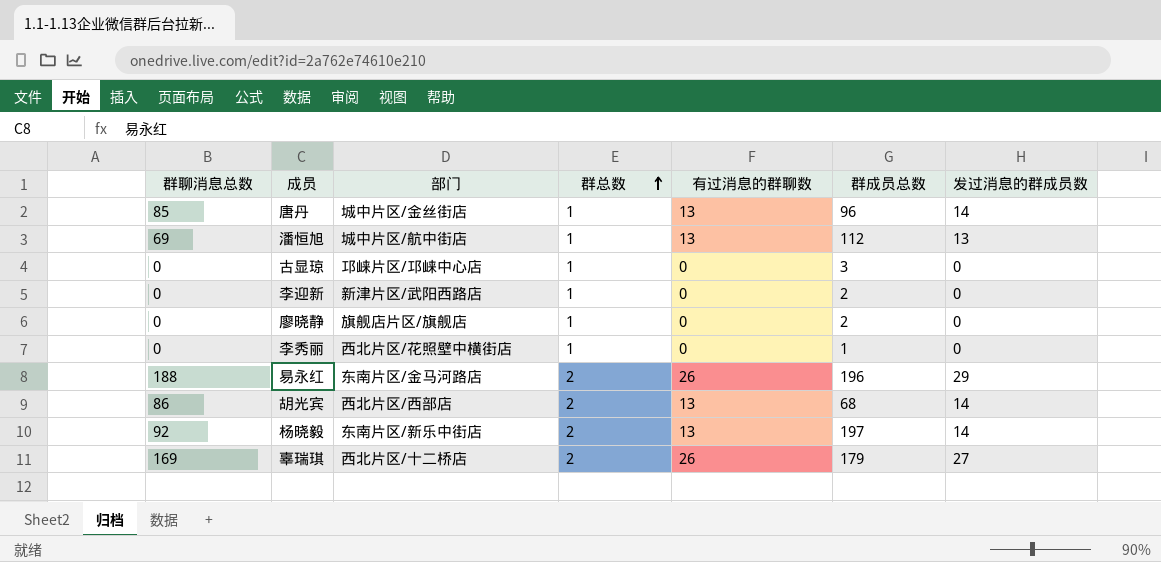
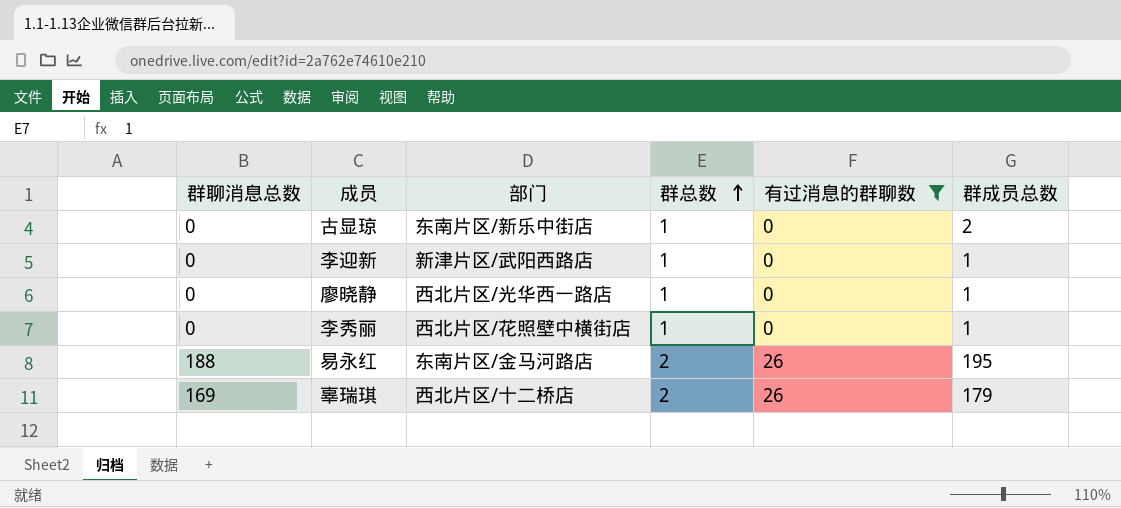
filter: none -> 有过消息的群聊数 != 13
column 发过消息的群成员数 | position: 7 -> none
古显琼 | 部门: 邛崃片区/邛崃中心店 -> 东南片区/新乐中街店
古显琼 | 群成员总数: 3 -> 2
李迎新 | 群成员总数: 2 -> 1
廖晓静 | 部门: 旗舰店片区/旗舰店 -> 西北片区/光华西一路店
廖晓静 | 群成员总数: 2 -> 1
易永红 | 群成员总数: 196 -> 195

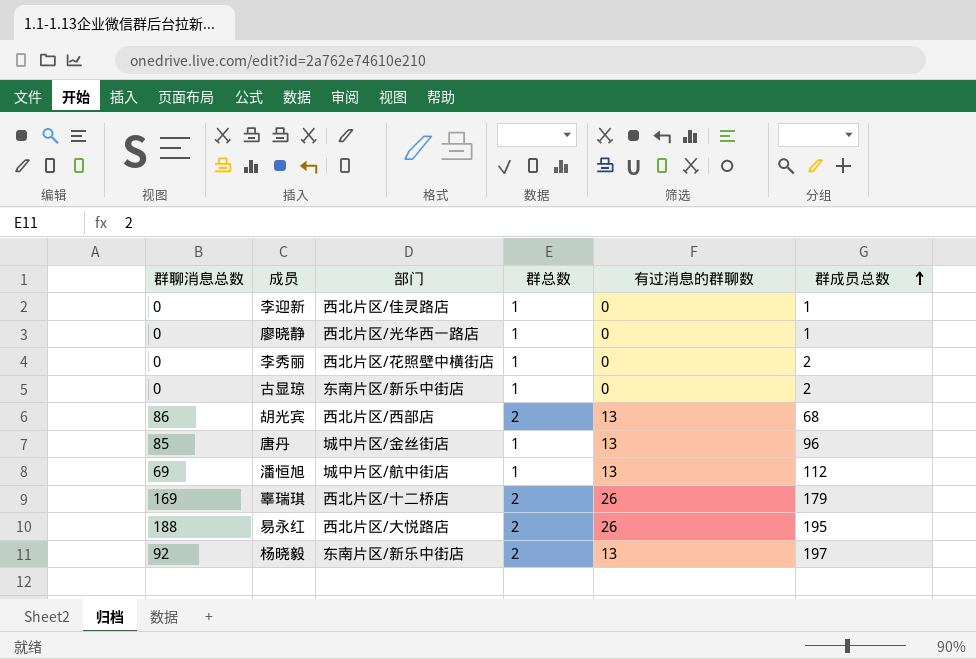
filter: 有过消息的群聊数 != 13 -> none
row order: 群总数 ascending -> 群成员总数 ascending
李迎新 | 部门: 新津片区/武阳西路店 -> 西北片区/佳灵路店
李秀丽 | 群成员总数: 1 -> 2
易永红 | 部门: 东南片区/金马河路店 -> 西北片区/大悦路店

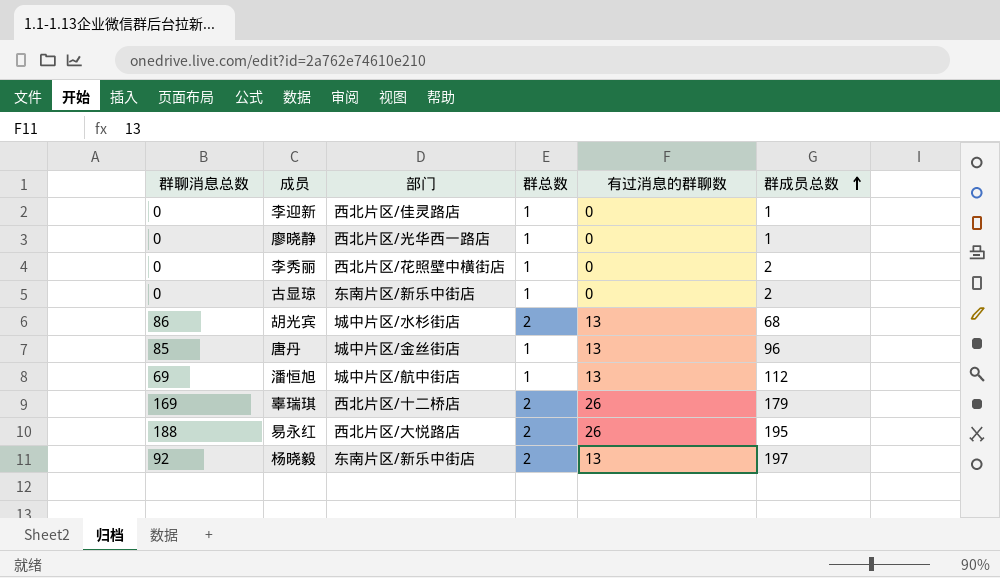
胡光宾 | 部门: 西北片区/西部店 -> 城中片区/水杉街店

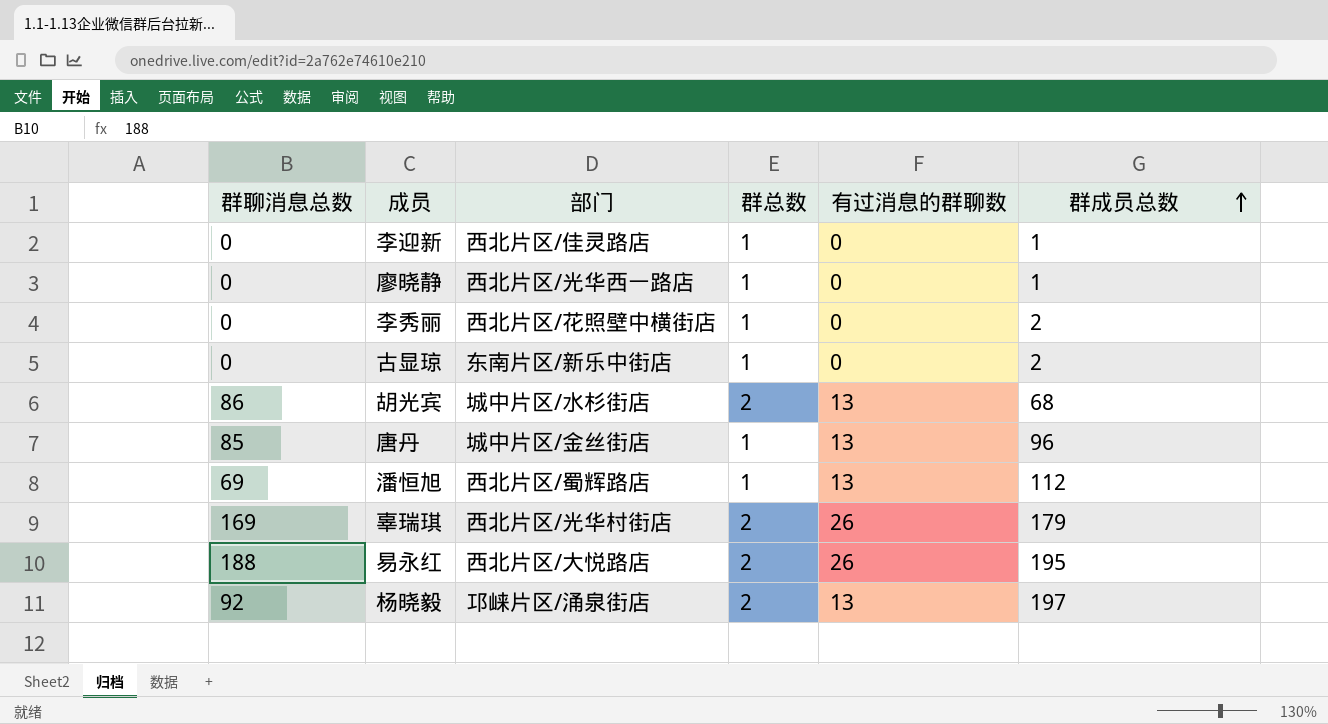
潘恒旭 | 部门: 城中片区/航中街店 -> 西北片区/蜀辉路店
辜瑞琪 | 部门: 西北片区/十二桥店 -> 西北片区/光华村街店
杨晓毅 | 部门: 东南片区/新乐中街店 -> 邛崃片区/涌泉街店

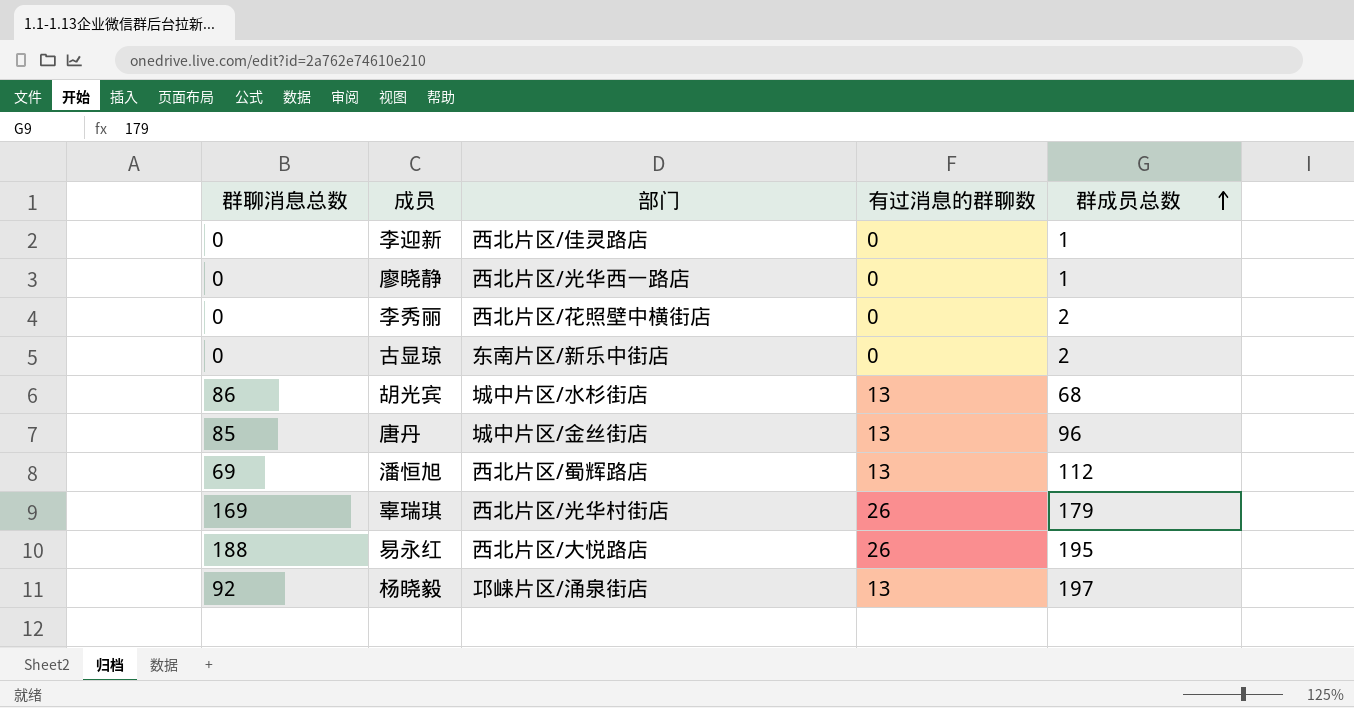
column 群总数 | position: 4 -> none

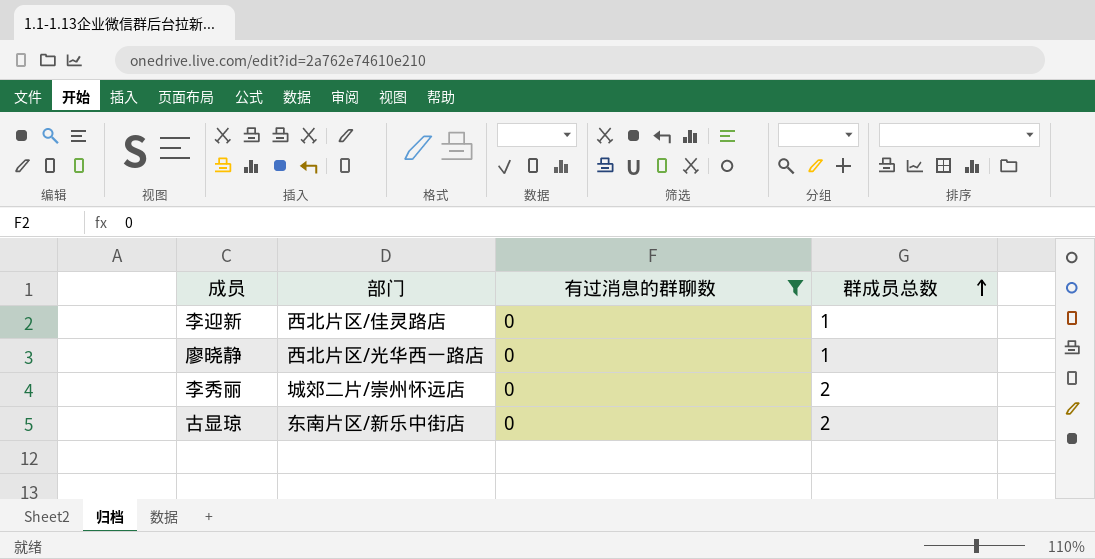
filter: none -> 有过消息的群聊数 = 0
column 群聊消息总数 | position: 1 -> none
李秀丽 | 部门: 西北片区/花照壁中横街店 -> 城郊二片/崇州怀远店

